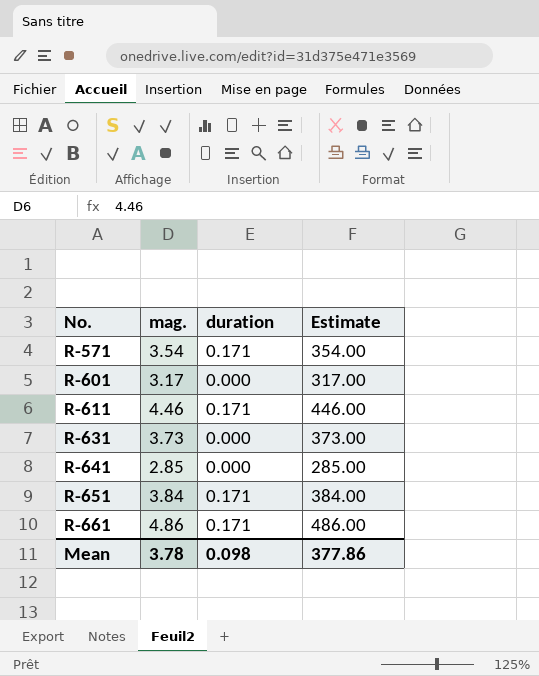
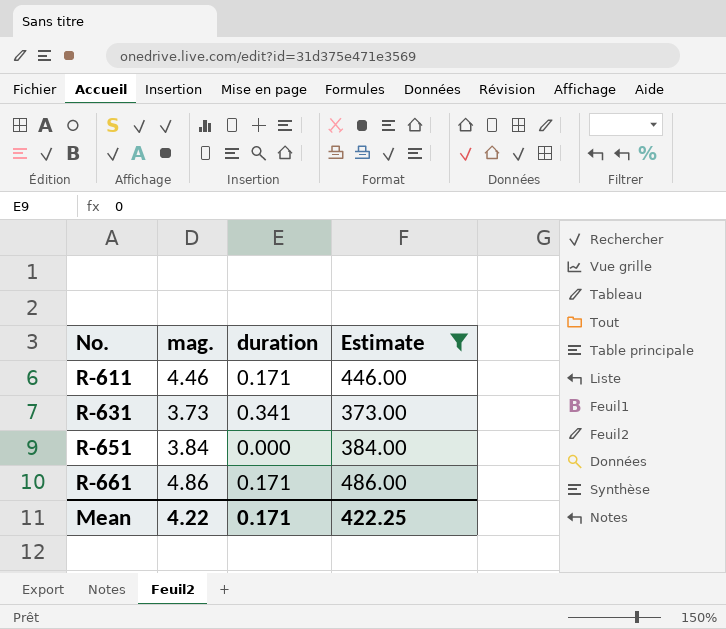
filter: none -> Estimate >= 373.00
R-631 | duration: 0.000 -> 0.341
R-651 | duration: 0.171 -> 0.000
Mean | mag.: 3.78 -> 4.22
Mean | duration: 0.098 -> 0.171
Mean | Estimate: 377.86 -> 422.25

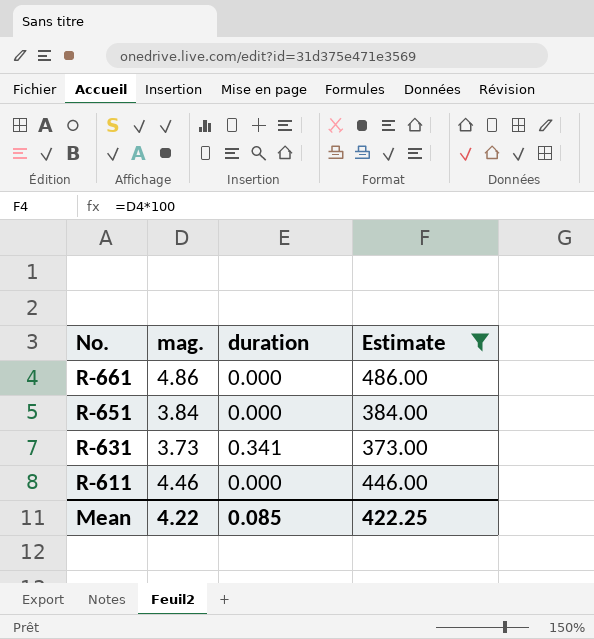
row order: No. ascending -> No. descending
R-661 | duration: 0.171 -> 0.000
R-611 | duration: 0.171 -> 0.000
Mean | duration: 0.171 -> 0.085

